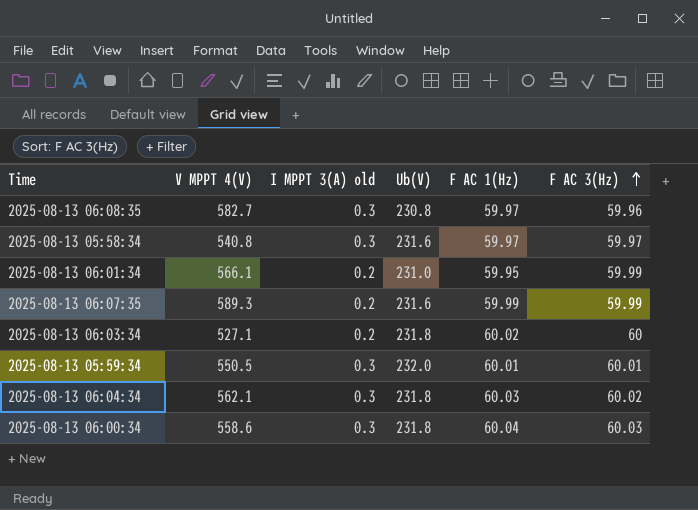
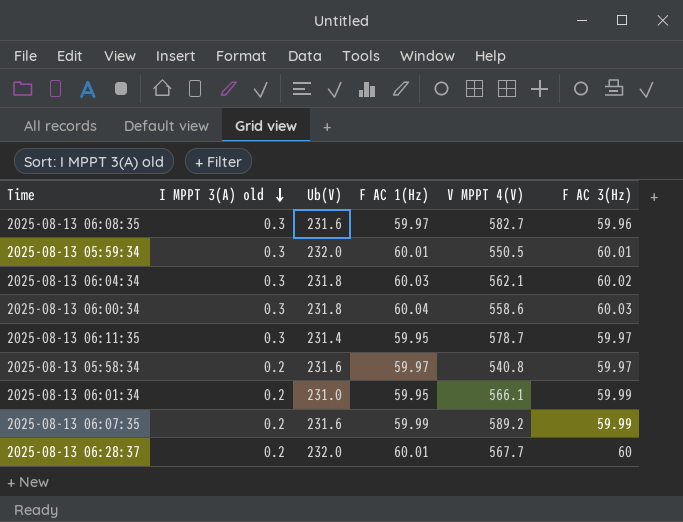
row order: F AC 3(Hz) ascending -> I MPPT 3(A) old descending
column V MPPT 4(V) | position: 2 -> 5
row 2025-08-13 06:03:34: 527.1 | 0.2 | 231.8 | 60.02 | 60 -> none
2025-08-13 06:08:35 | Ub(V): 230.8 -> 231.6
row 2025-08-13 06:11:35: none -> 0.3 | 231.4 | 59.95 | 578.7 | 59.97
2025-08-13 05:58:34 | I MPPT 3(A) old: 0.3 -> 0.2
2025-08-13 06:07:35 | V MPPT 4(V): 589.3 -> 589.2
row 2025-08-13 06:28:37: none -> 0.2 | 232.0 | 60.01 | 567.7 | 60

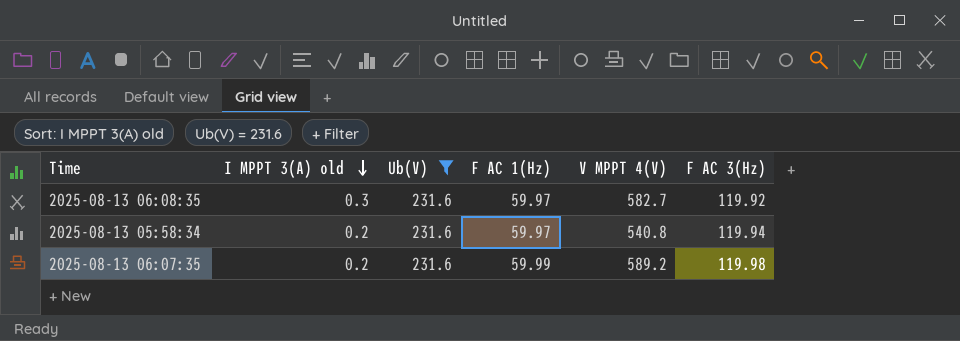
filter: none -> Ub(V) = 231.6
2025-08-13 06:08:35 | F AC 3(Hz): 59.96 -> 119.92
2025-08-13 05:58:34 | F AC 3(Hz): 59.97 -> 119.94
2025-08-13 06:07:35 | F AC 3(Hz): 59.99 -> 119.98

